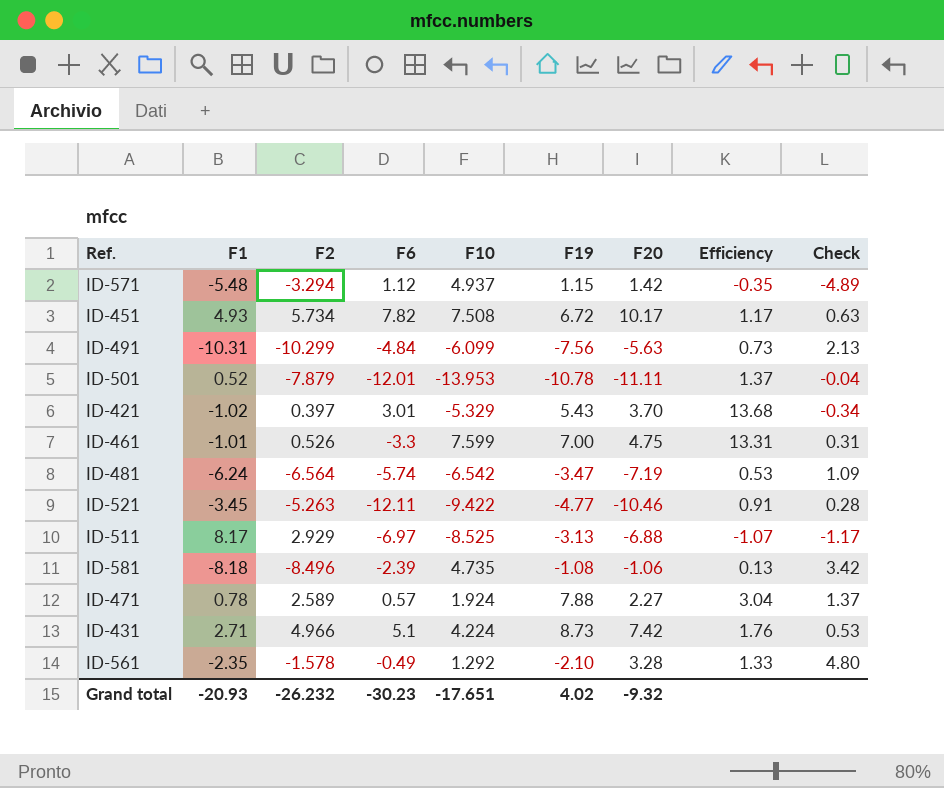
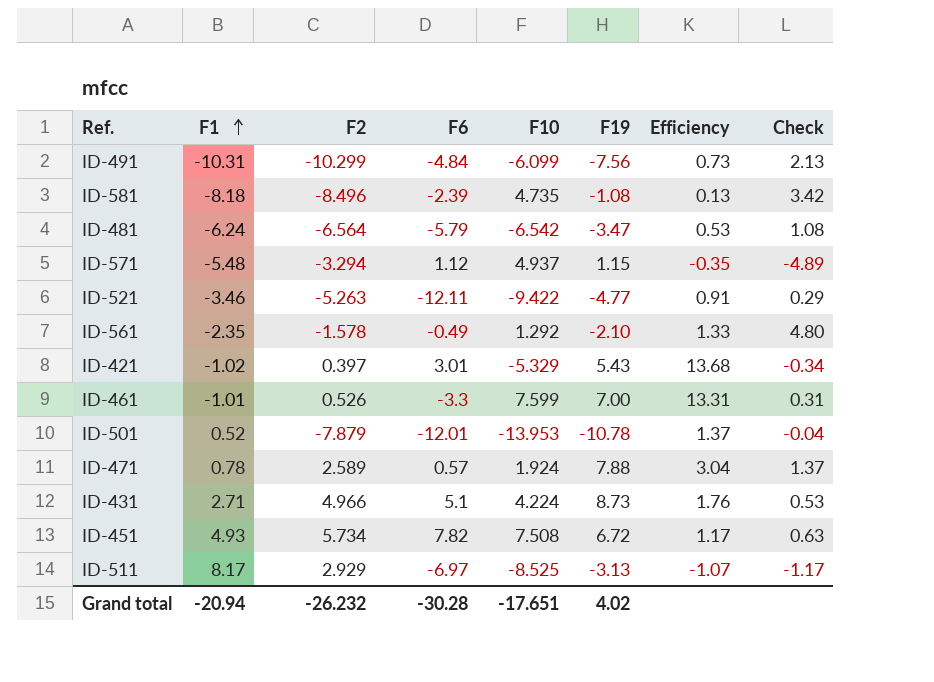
row order: none -> F1 ascending
column F20 | position: 7 -> none
ID-481 | F6: -5.74 -> -5.79
ID-481 | Check: 1.09 -> 1.08
ID-521 | F1: -3.45 -> -3.46
ID-521 | Check: 0.28 -> 0.29
Grand total | F1: -20.93 -> -20.94
Grand total | F6: -30.23 -> -30.28

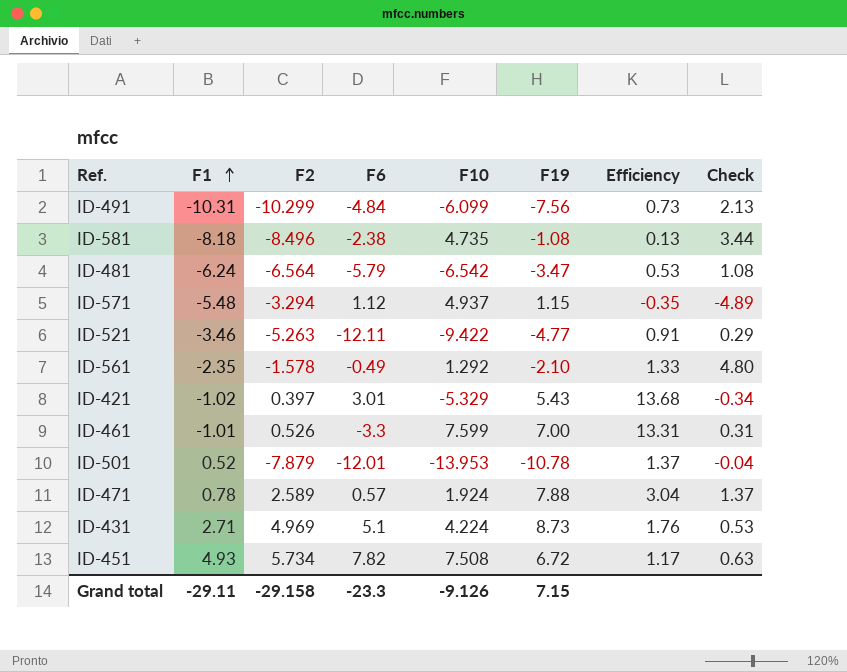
row ID-511: 8.17 | 2.929 | -6.97 | -8.525 | -3.13 | -1.07 | -1.17 -> none
ID-581 | F6: -2.39 -> -2.38
ID-581 | Check: 3.42 -> 3.44
ID-431 | F2: 4.966 -> 4.969
Grand total | F1: -20.94 -> -29.11
Grand total | F2: -26.232 -> -29.158
Grand total | F6: -30.28 -> -23.3
Grand total | F10: -17.651 -> -9.126
Grand total | F19: 4.02 -> 7.15

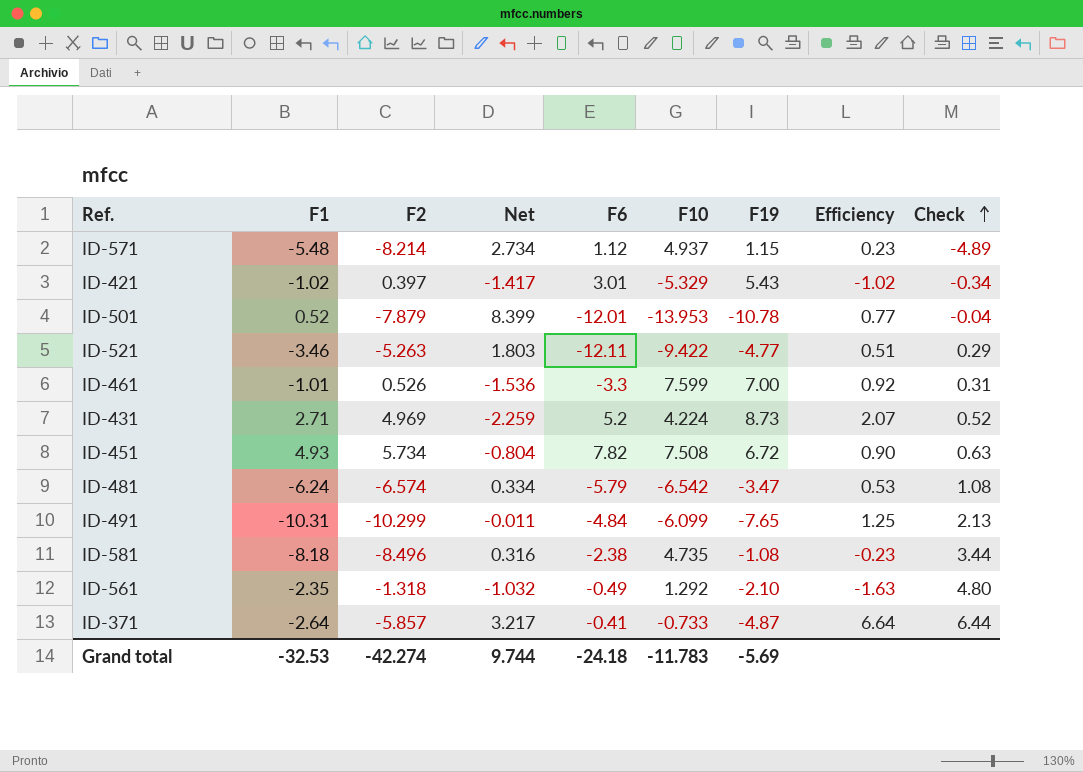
row order: F1 ascending -> Check ascending
column Net | formula: none -> [F1] - [F2]
column Efficiency | formula: [F19] / [F2] -> [F19] / [F10]
row ID-471: 0.78 | 2.589 | 0.57 | 1.924 | 7.88 | 3.04 | 1.37 -> none
ID-571 | F2: -3.294 -> -8.214
ID-431 | F6: 5.1 -> 5.2
ID-431 | Check: 0.53 -> 0.52
ID-481 | F2: -6.564 -> -6.574
ID-491 | F19: -7.56 -> -7.65
ID-561 | F2: -1.578 -> -1.318
row ID-371: none -> -2.64 | -5.857 | 3.217 | -0.41 | -0.733 | -4.87 | 6.64 | 6.44
Grand total | F1: -29.11 -> -32.53
Grand total | F2: -29.158 -> -42.274
Grand total | F6: -23.3 -> -24.18
Grand total | F10: -9.126 -> -11.783
Grand total | F19: 7.15 -> -5.69

